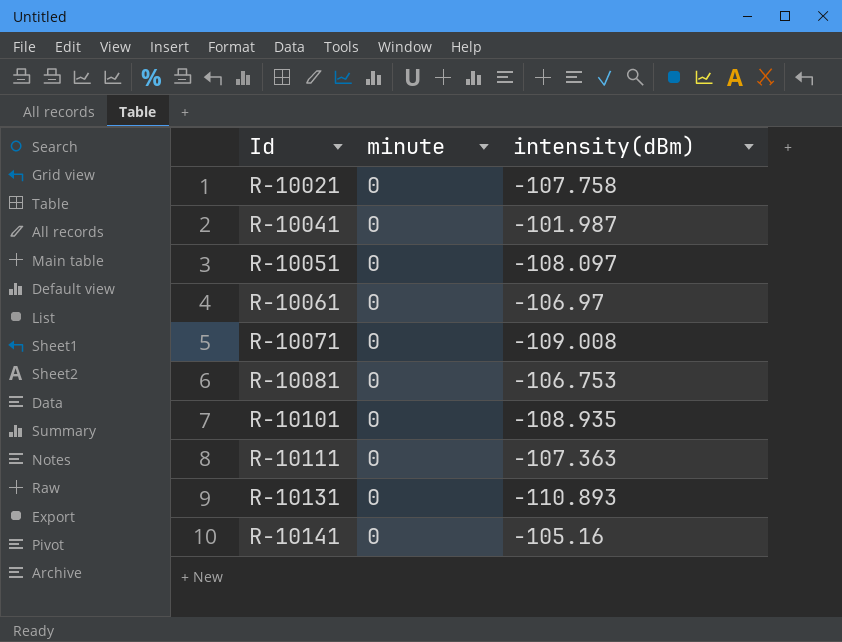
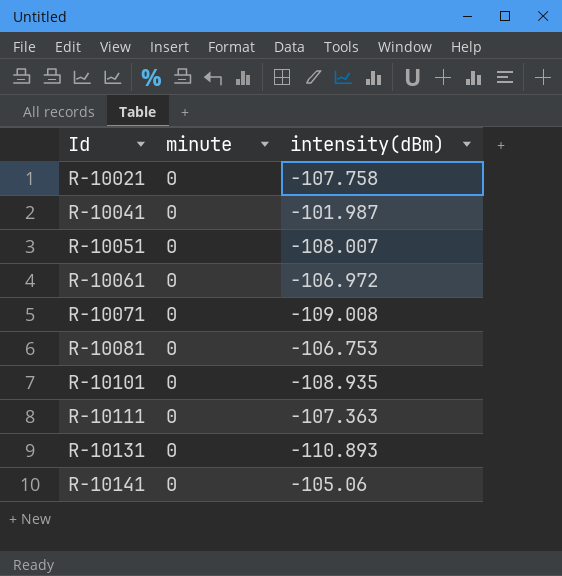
R-10051 | intensity(dBm): -108.097 -> -108.007
R-10061 | intensity(dBm): -106.97 -> -106.972
R-10141 | intensity(dBm): -105.16 -> -105.06

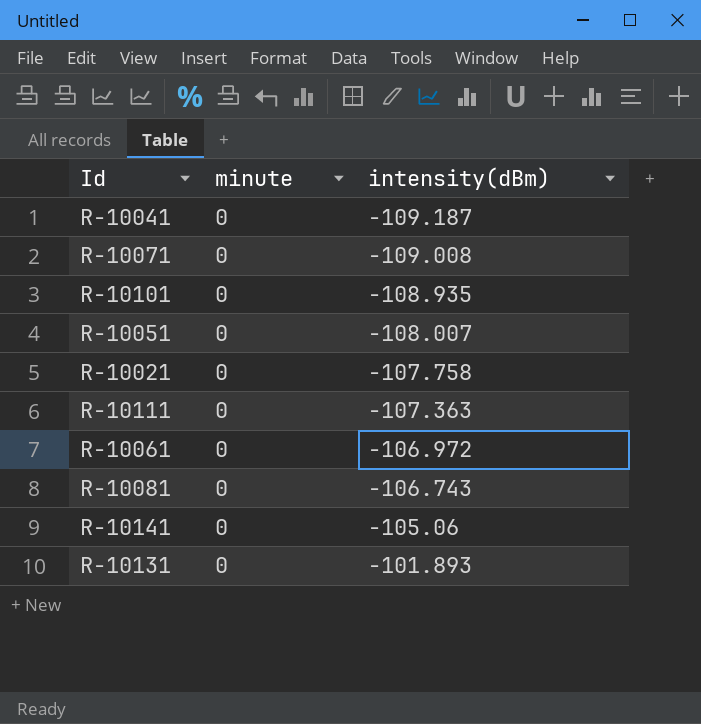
row order: Id ascending -> intensity(dBm) ascending
R-10041 | intensity(dBm): -101.987 -> -109.187
R-10081 | intensity(dBm): -106.753 -> -106.743
R-10131 | intensity(dBm): -110.893 -> -101.893

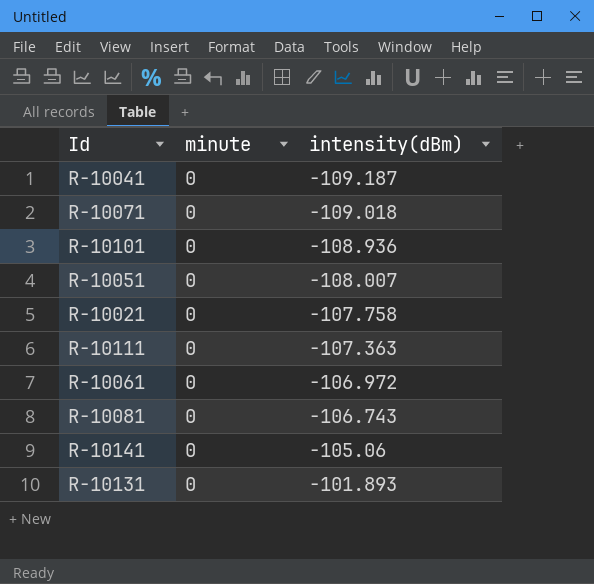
R-10071 | intensity(dBm): -109.008 -> -109.018
R-10101 | intensity(dBm): -108.935 -> -108.936

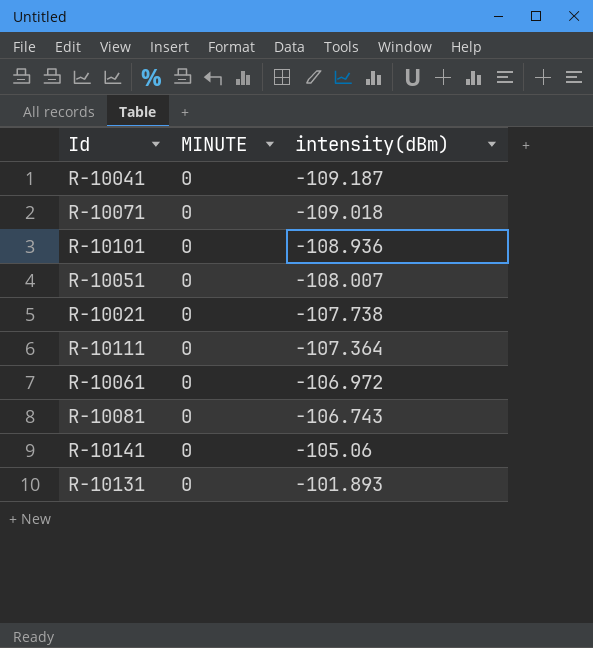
column name: minute -> MINUTE
R-10021 | intensity(dBm): -107.758 -> -107.738
R-10111 | intensity(dBm): -107.363 -> -107.364

